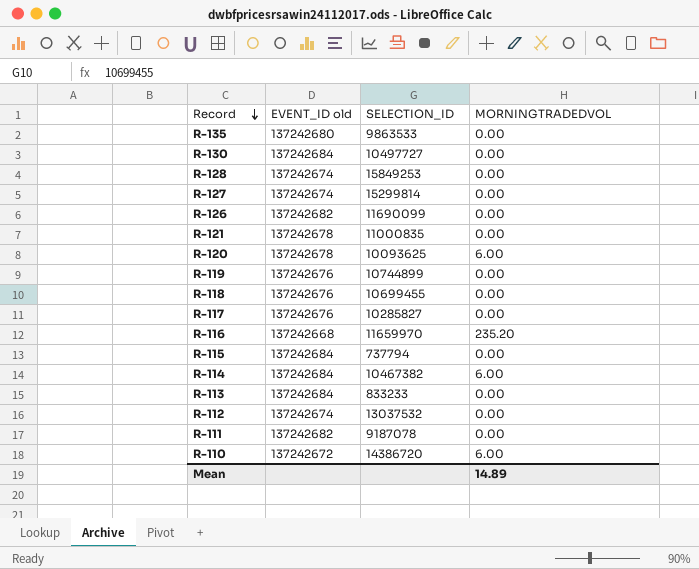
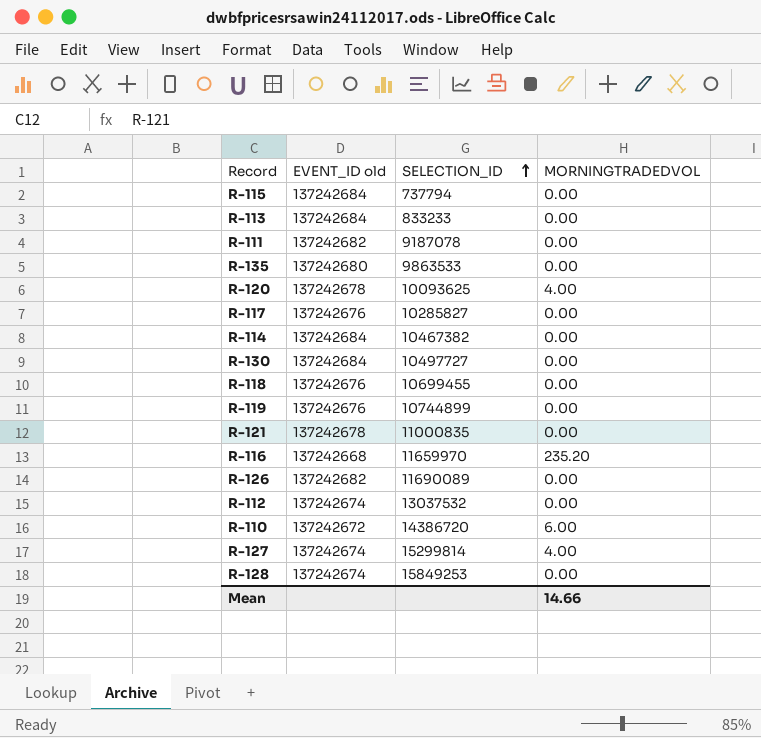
row order: Record descending -> SELECTION_ID ascending
R-120 | MORNINGTRADEDVOL: 6.00 -> 4.00
R-114 | MORNINGTRADEDVOL: 6.00 -> 0.00
R-126 | SELECTION_ID: 11690099 -> 11690089
R-127 | MORNINGTRADEDVOL: 0.00 -> 4.00
Mean | MORNINGTRADEDVOL: 14.89 -> 14.66

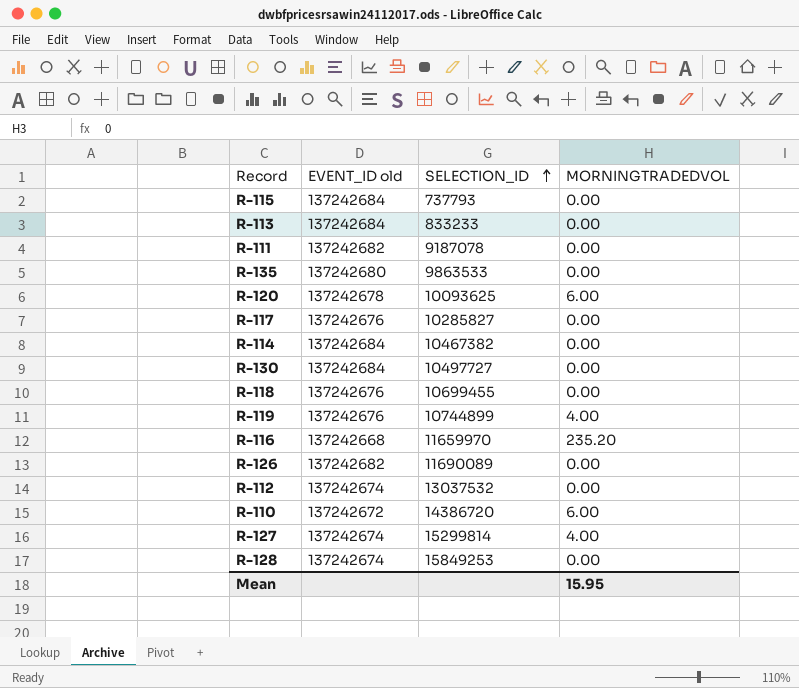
row R-121: 137242678 | 11000835 | 0.00 -> none
R-115 | SELECTION_ID: 737794 -> 737793
R-120 | MORNINGTRADEDVOL: 4.00 -> 6.00
R-119 | MORNINGTRADEDVOL: 0.00 -> 4.00
Mean | MORNINGTRADEDVOL: 14.66 -> 15.95

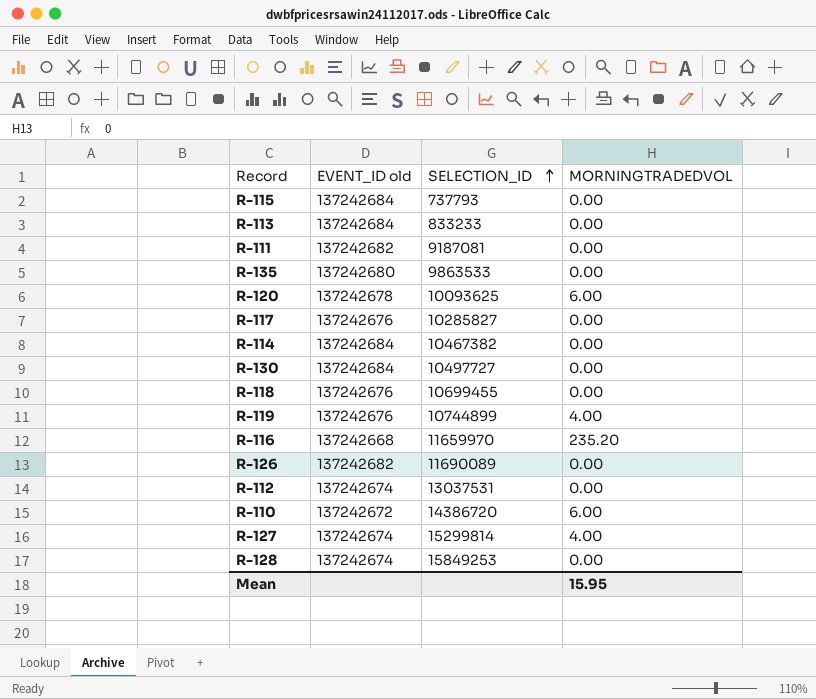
R-111 | SELECTION_ID: 9187078 -> 9187081
R-112 | SELECTION_ID: 13037532 -> 13037531

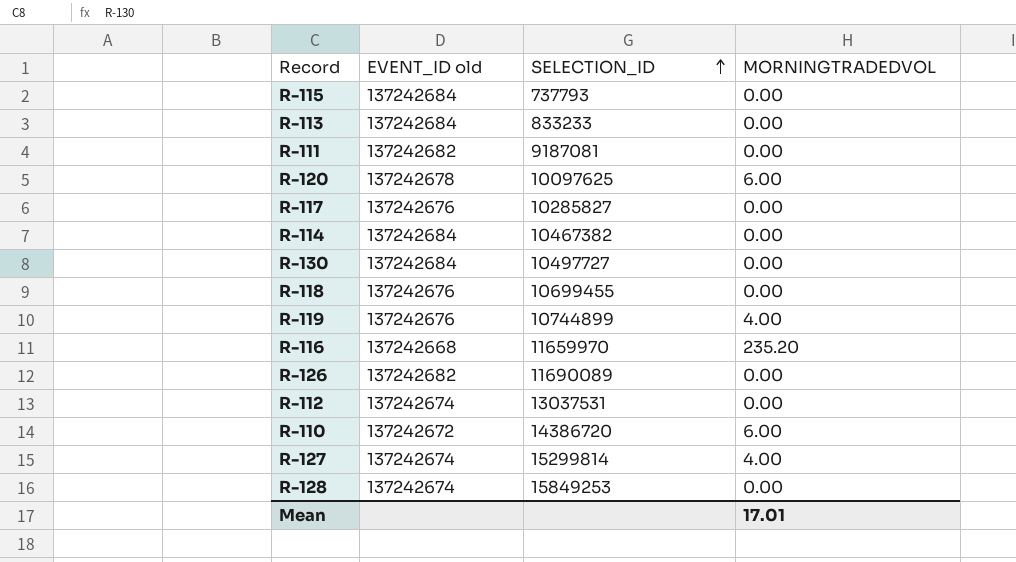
row R-135: 137242680 | 9863533 | 0.00 -> none
R-120 | SELECTION_ID: 10093625 -> 10097625
Mean | MORNINGTRADEDVOL: 15.95 -> 17.01

